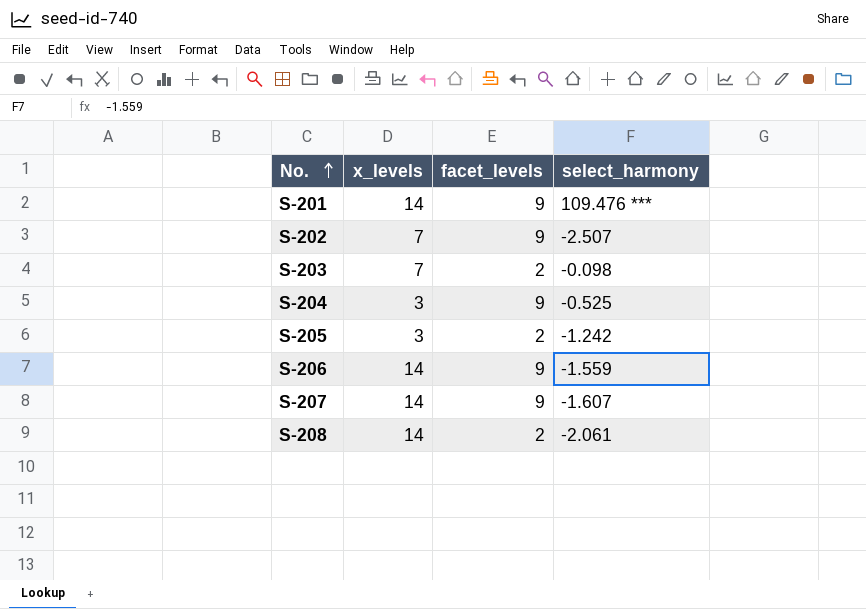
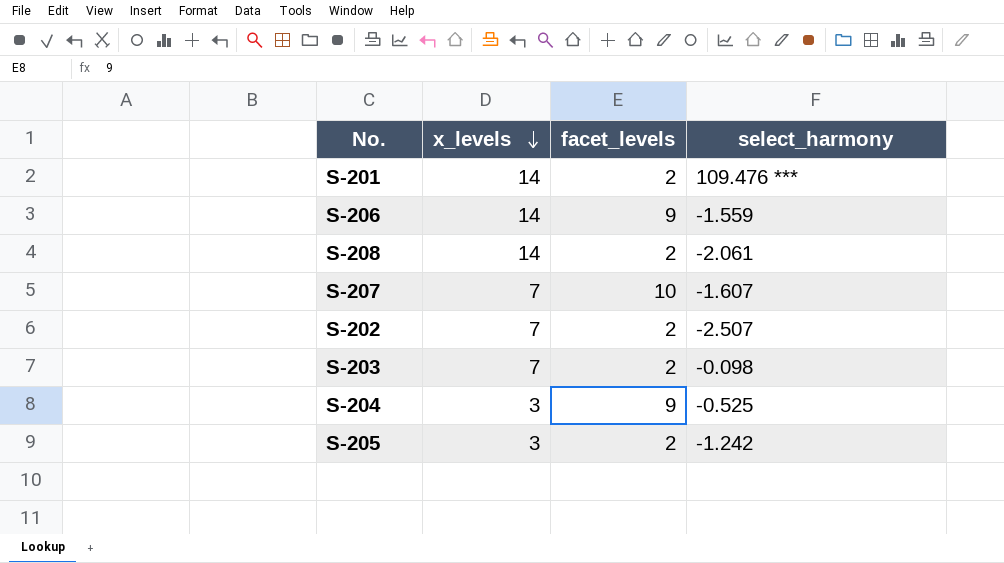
row order: No. ascending -> x_levels descending
S-201 | facet_levels: 9 -> 2
S-207 | x_levels: 14 -> 7
S-207 | facet_levels: 9 -> 10
S-202 | facet_levels: 9 -> 2

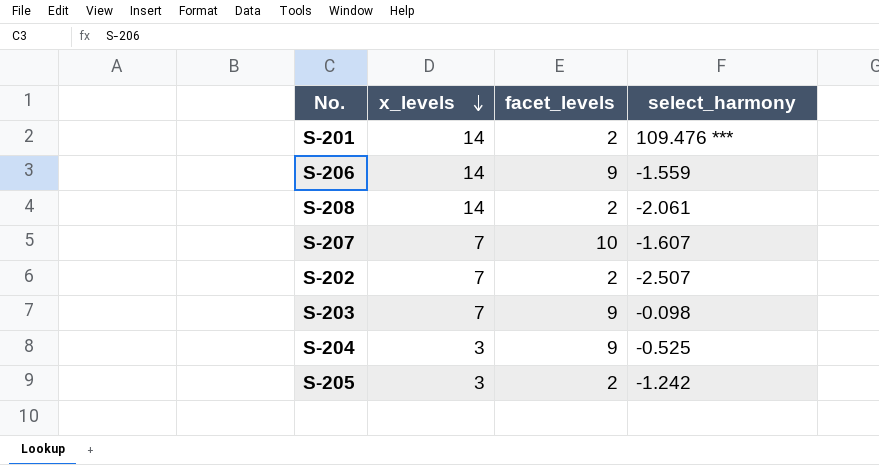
S-203 | facet_levels: 2 -> 9

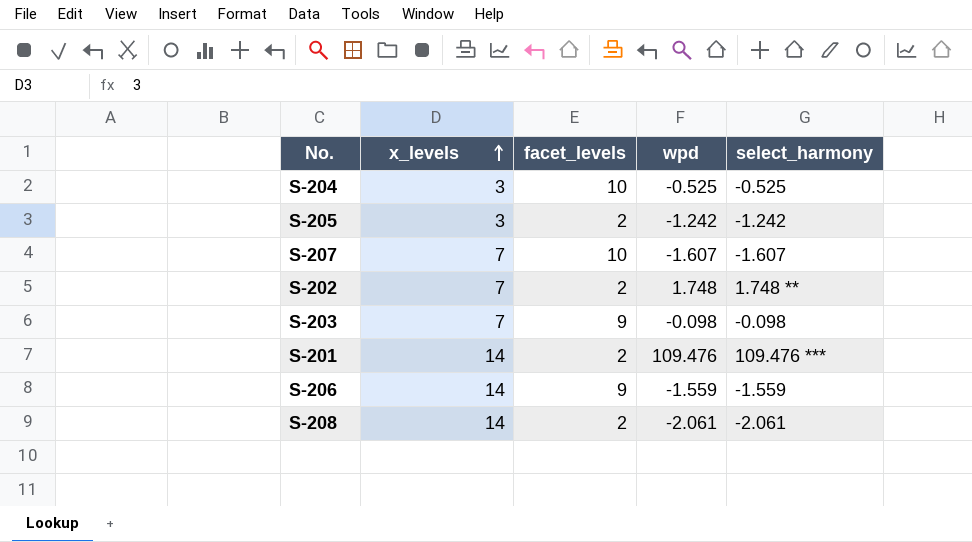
row order: x_levels descending -> x_levels ascending
column wpd | position: none -> 4
S-204 | facet_levels: 9 -> 10
S-202 | select_harmony: -2.507 -> 1.748 **

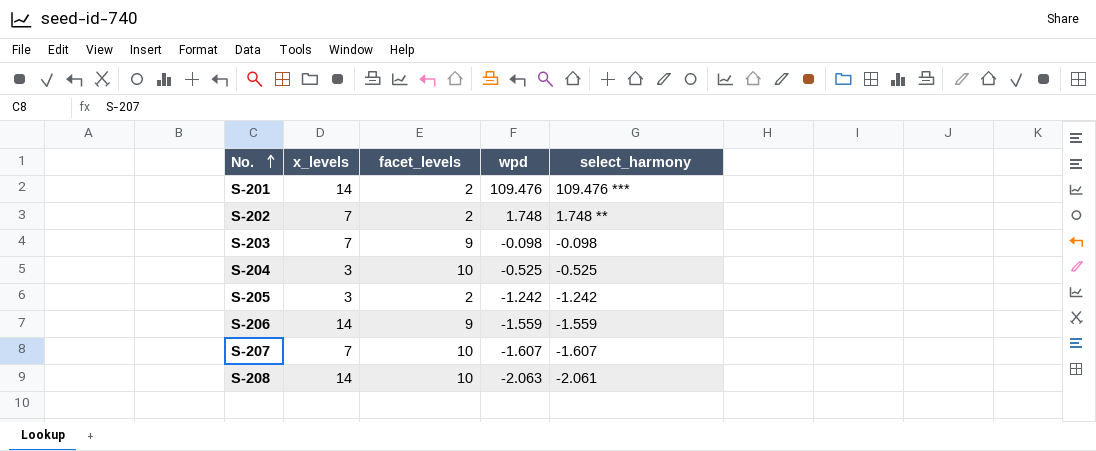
row order: x_levels ascending -> No. ascending
S-208 | facet_levels: 2 -> 10
S-208 | wpd: -2.061 -> -2.063

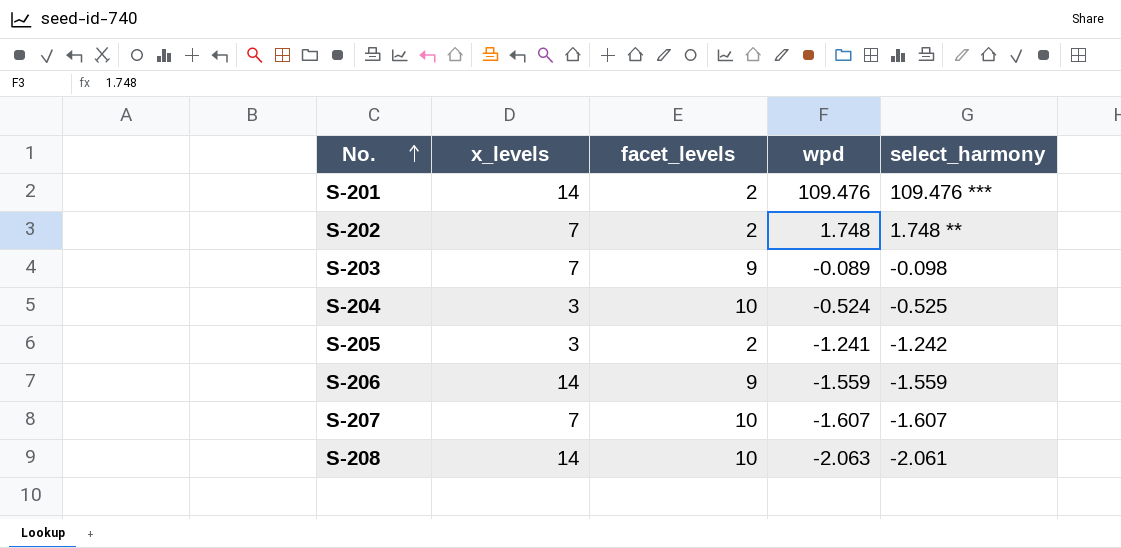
S-203 | wpd: -0.098 -> -0.089
S-204 | wpd: -0.525 -> -0.524
S-205 | wpd: -1.242 -> -1.241

